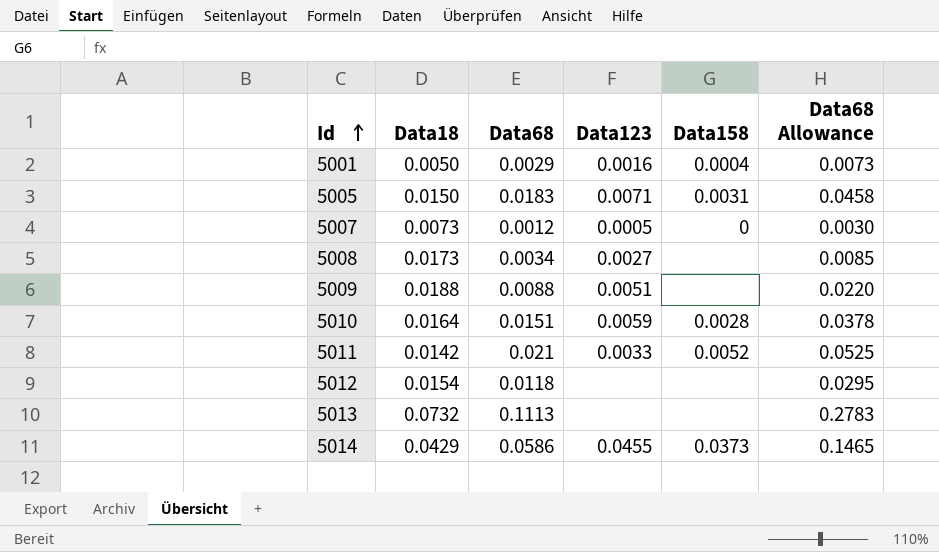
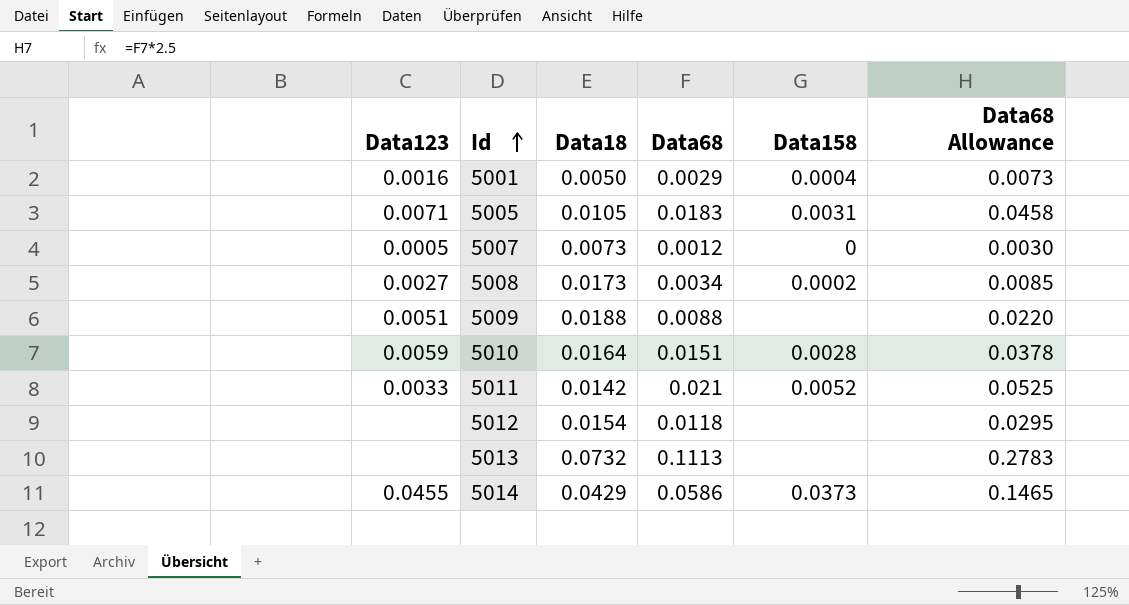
column Data123 | position: 4 -> 1
5005 | Data18: 0.0150 -> 0.0105
5008 | Data158: none -> 0.0002

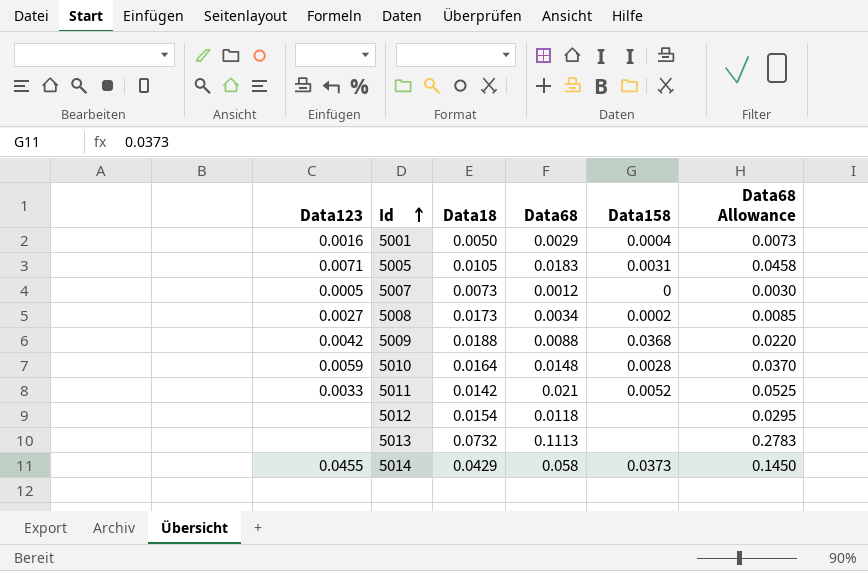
5009 | Data123: 0.0051 -> 0.0042
5009 | Data158: none -> 0.0368
5010 | Data68: 0.0151 -> 0.0148
5010 | Data68 Allowance: 0.0378 -> 0.0370
5014 | Data68: 0.0586 -> 0.058
5014 | Data68 Allowance: 0.1465 -> 0.1450

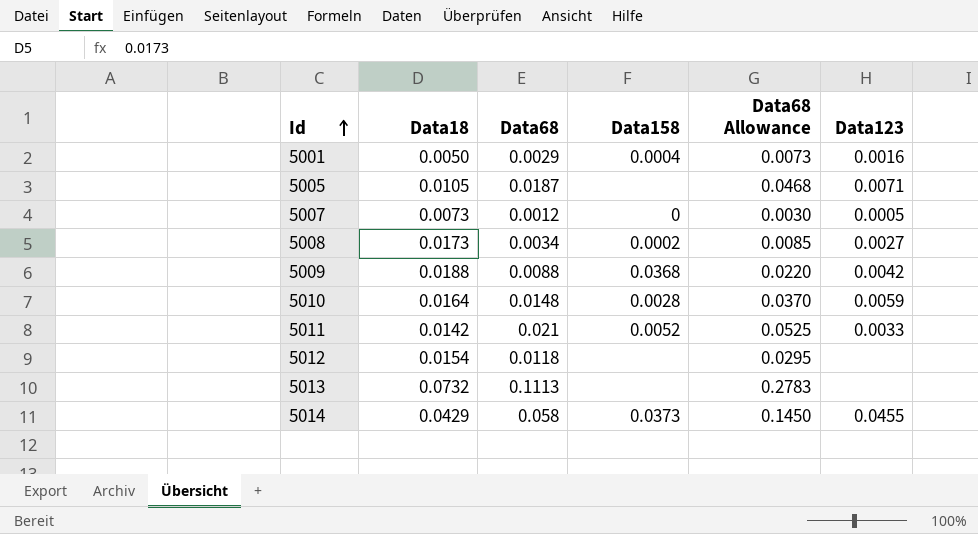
column Data123 | position: 1 -> 6
5005 | Data68: 0.0183 -> 0.0187
5005 | Data158: 0.0031 -> none
5005 | Data68 Allowance: 0.0458 -> 0.0468

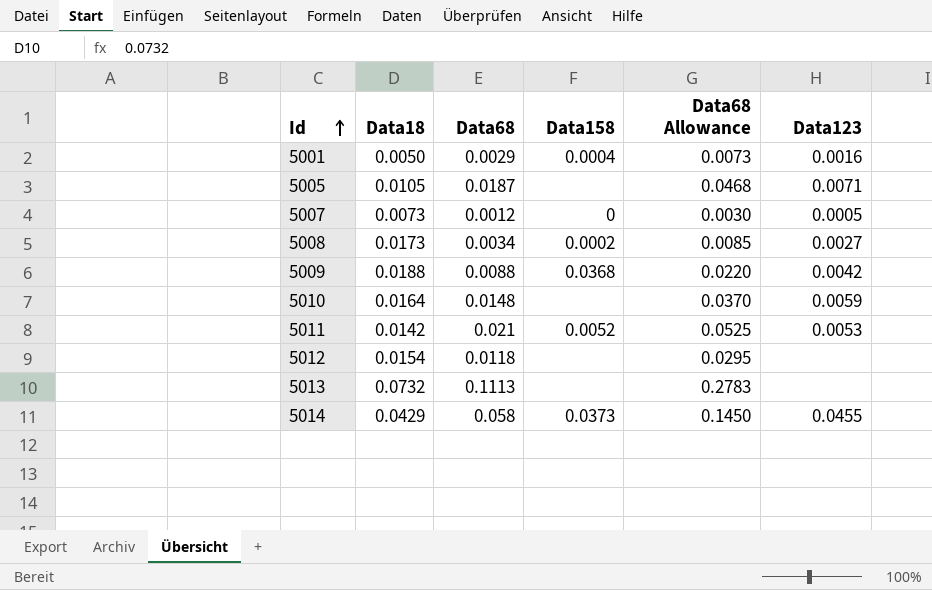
5010 | Data158: 0.0028 -> none
5011 | Data123: 0.0033 -> 0.0053

